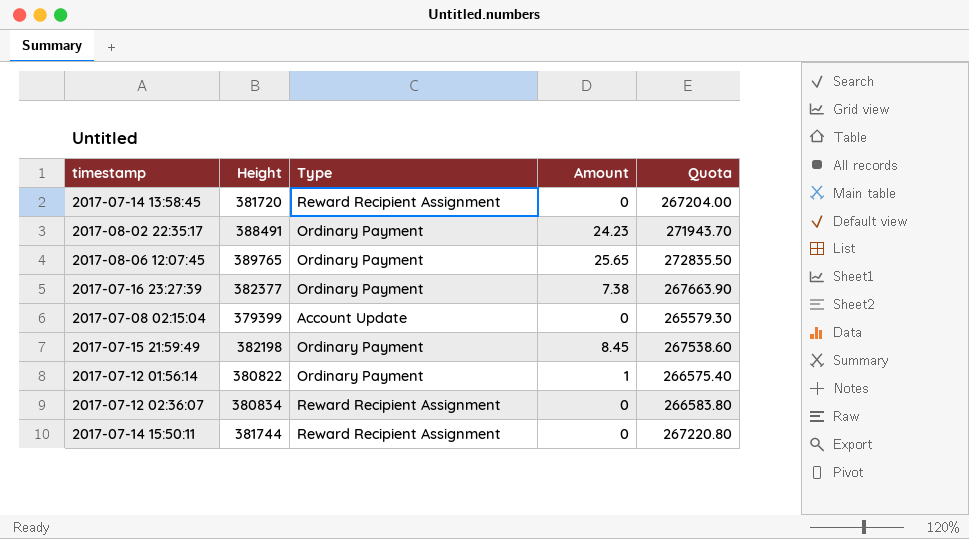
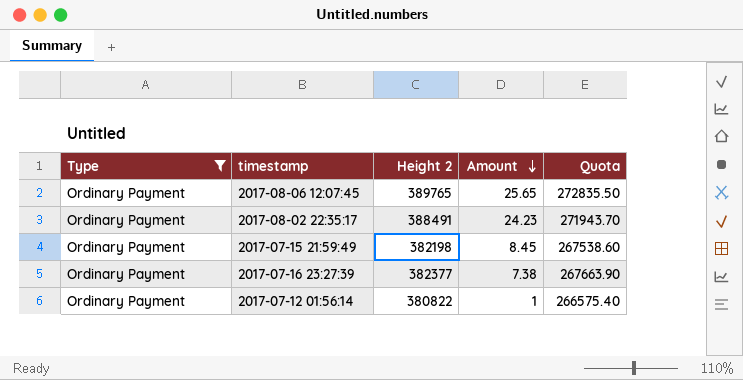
filter: none -> Type = Ordinary Payment
row order: none -> Amount descending
column Type | position: 3 -> 1
column name: Height -> Height 2

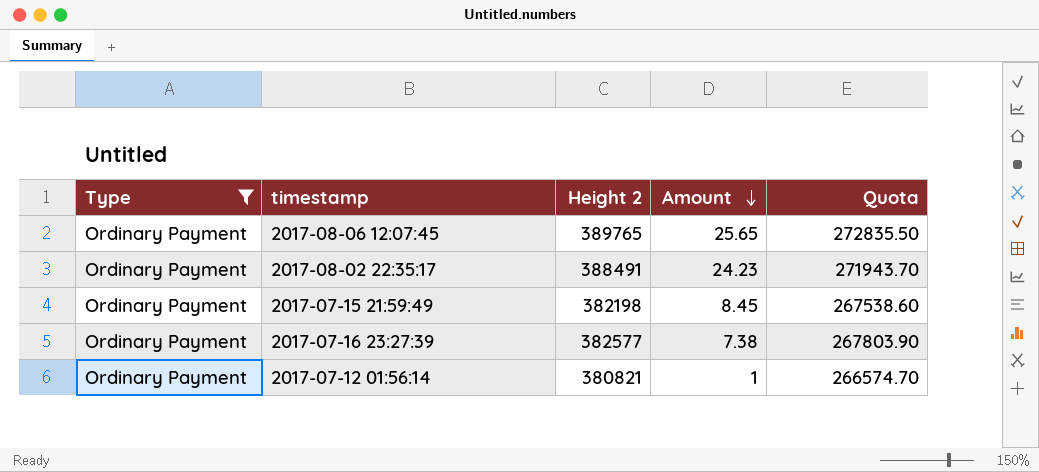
2017-07-16 23:27:39 | Height 2: 382377 -> 382577
2017-07-16 23:27:39 | Quota: 267663.90 -> 267803.90
2017-07-12 01:56:14 | Height 2: 380822 -> 380821
2017-07-12 01:56:14 | Quota: 266575.40 -> 266574.70

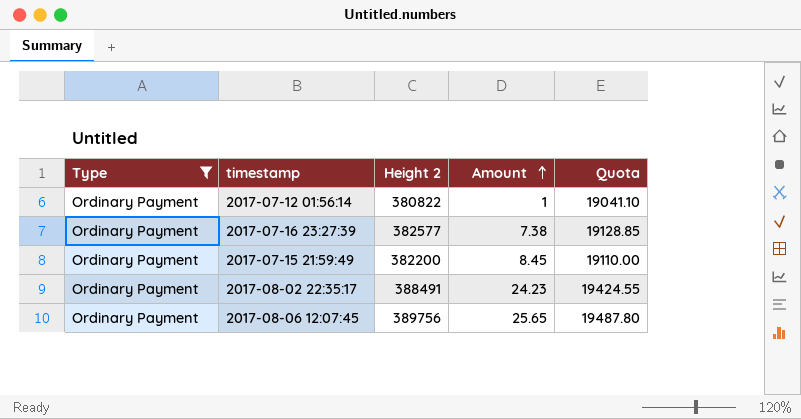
row order: Amount descending -> Amount ascending
column Quota | formula: [Height 2] * 0.7 -> [Height 2] * 0.05
2017-07-12 01:56:14 | Height 2: 380821 -> 380822
2017-07-15 21:59:49 | Height 2: 382198 -> 382200
2017-08-06 12:07:45 | Height 2: 389765 -> 389756

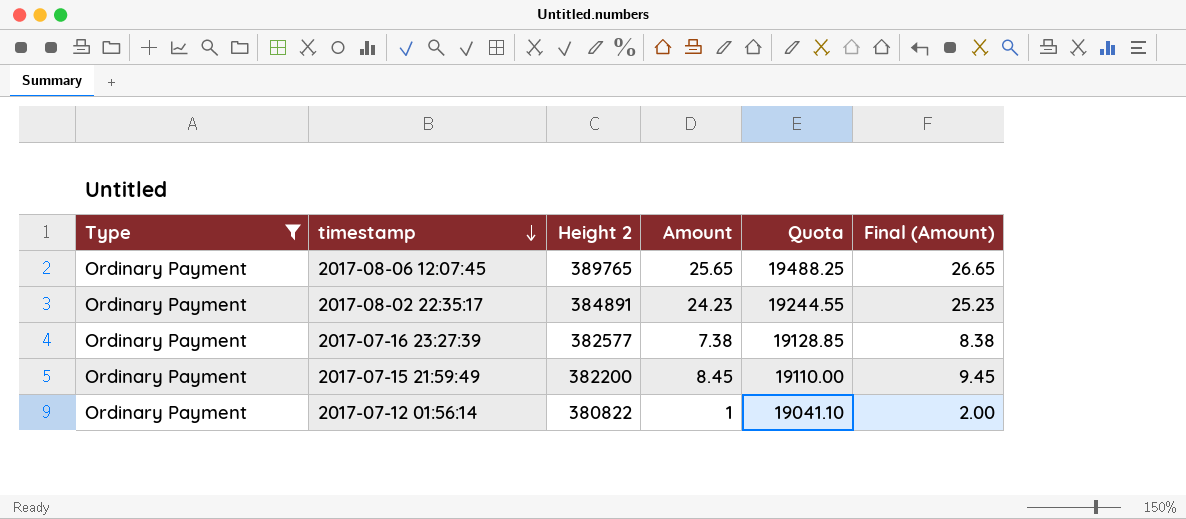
row order: Amount ascending -> timestamp descending
column Final (Amount) | formula: none -> [Amount] + 1
2017-08-06 12:07:45 | Height 2: 389756 -> 389765
2017-08-06 12:07:45 | Quota: 19487.80 -> 19488.25
2017-08-02 22:35:17 | Height 2: 388491 -> 384891
2017-08-02 22:35:17 | Quota: 19424.55 -> 19244.55

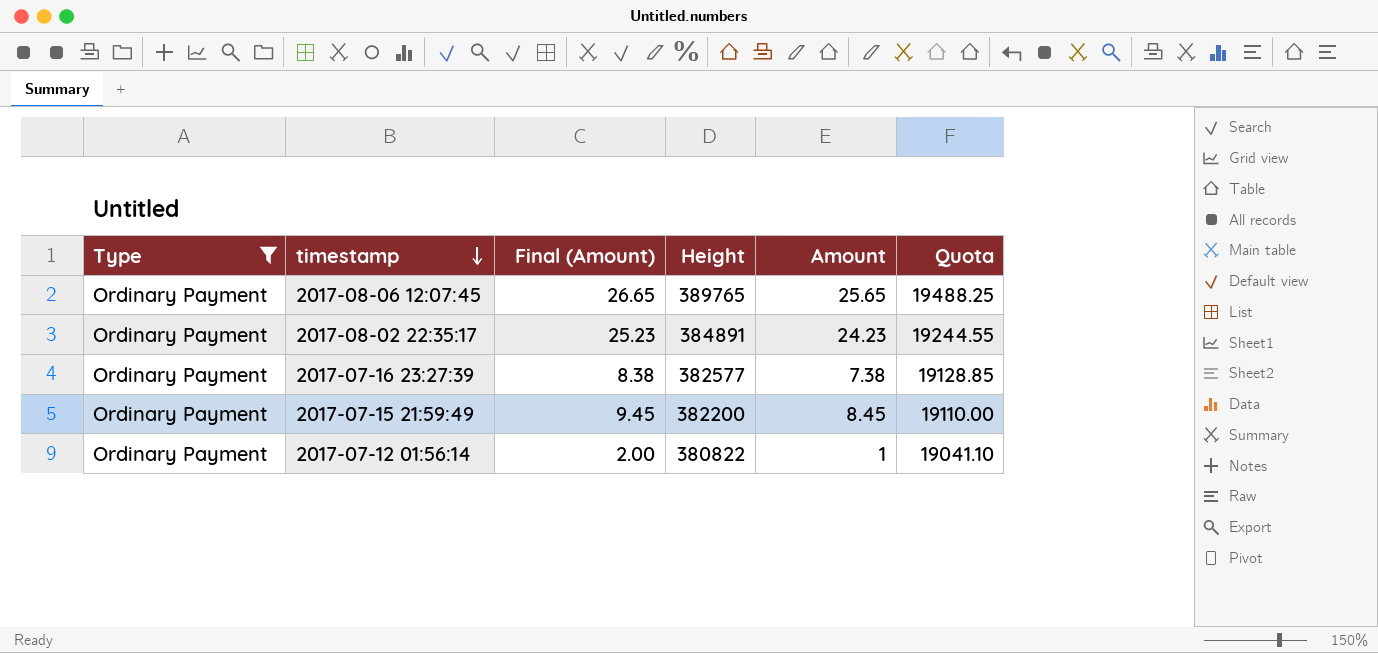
column Final (Amount) | position: 6 -> 3
column name: Height 2 -> Height

